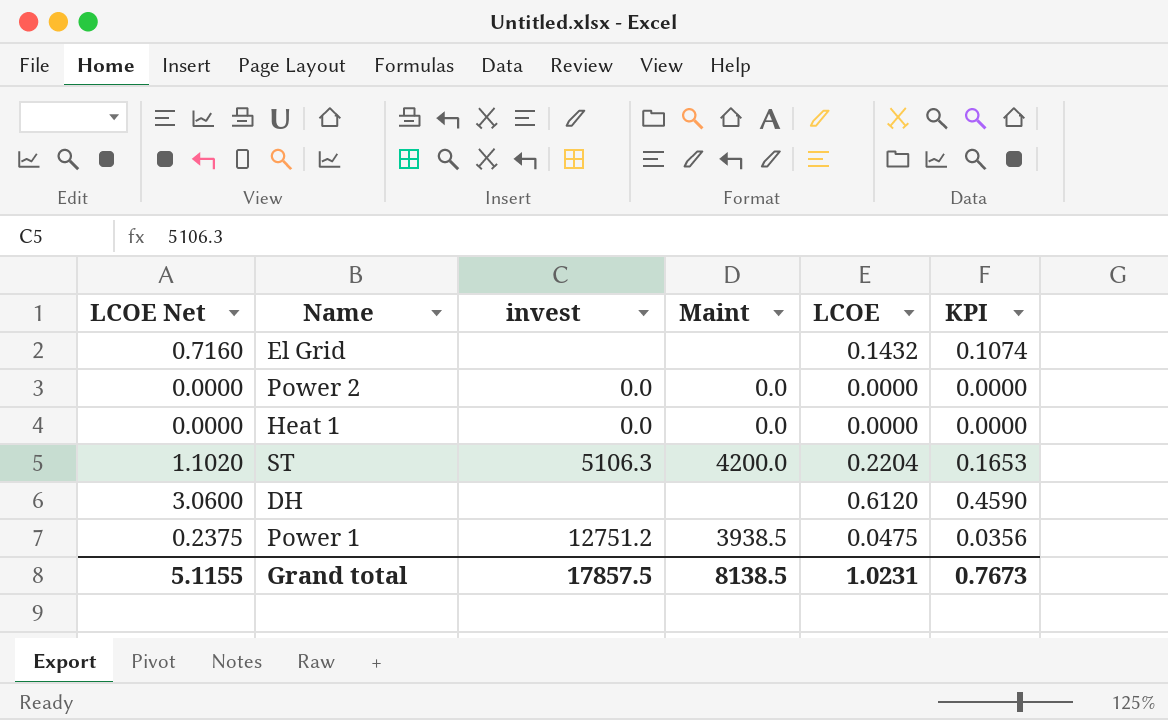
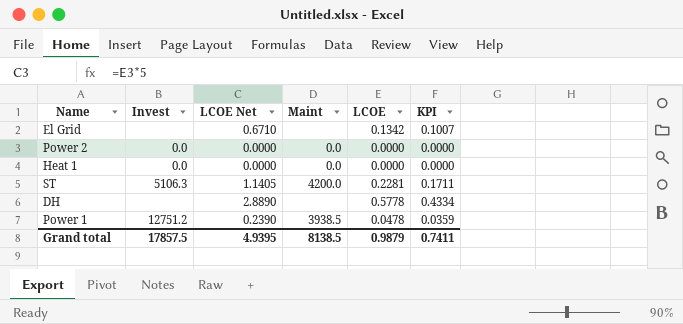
column name: invest -> Invest
column LCOE Net | position: 1 -> 3
El Grid | LCOE Net: 0.7160 -> 0.6710
El Grid | LCOE: 0.1432 -> 0.1342
El Grid | KPI: 0.1074 -> 0.1007
ST | LCOE Net: 1.1020 -> 1.1405
ST | LCOE: 0.2204 -> 0.2281
ST | KPI: 0.1653 -> 0.1711
DH | LCOE Net: 3.0600 -> 2.8890
DH | LCOE: 0.6120 -> 0.5778
DH | KPI: 0.4590 -> 0.4334
Power 1 | LCOE Net: 0.2375 -> 0.2390
Power 1 | LCOE: 0.0475 -> 0.0478
Power 1 | KPI: 0.0356 -> 0.0359
Grand total | LCOE Net: 5.1155 -> 4.9395
Grand total | LCOE: 1.0231 -> 0.9879
Grand total | KPI: 0.7673 -> 0.7411

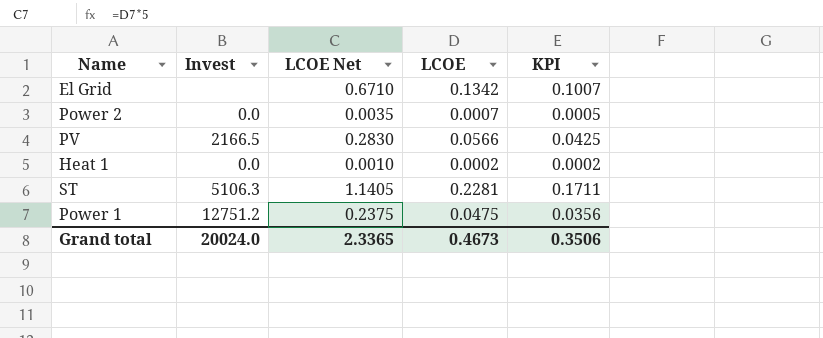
column Maint | position: 4 -> none
row DH: none | 2.8890 | none | 0.5778 | 0.4334 -> none
Power 2 | LCOE Net: 0.0000 -> 0.0035
Power 2 | LCOE: 0.0000 -> 0.0007
Power 2 | KPI: 0.0000 -> 0.0005
row PV: none -> 2166.5 | 0.2830 | 0.0566 | 0.0425
Heat 1 | LCOE Net: 0.0000 -> 0.0010
Heat 1 | LCOE: 0.0000 -> 0.0002
Heat 1 | KPI: 0.0000 -> 0.0002
Power 1 | LCOE Net: 0.2390 -> 0.2375
Power 1 | LCOE: 0.0478 -> 0.0475
Power 1 | KPI: 0.0359 -> 0.0356
Grand total | Invest: 17857.5 -> 20024.0
Grand total | LCOE Net: 4.9395 -> 2.3365
Grand total | LCOE: 0.9879 -> 0.4673
Grand total | KPI: 0.7411 -> 0.3506

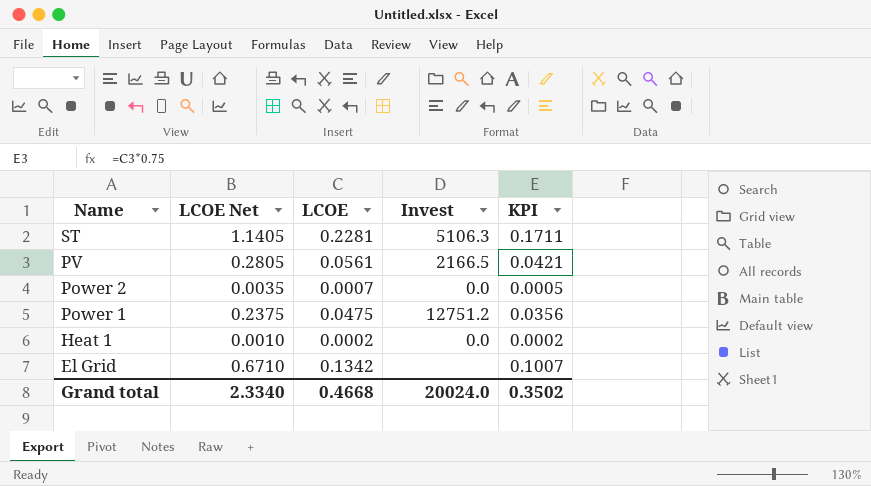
row order: none -> Name descending
column Invest | position: 2 -> 4
PV | LCOE Net: 0.2830 -> 0.2805
PV | LCOE: 0.0566 -> 0.0561
PV | KPI: 0.0425 -> 0.0421
Grand total | LCOE Net: 2.3365 -> 2.3340
Grand total | LCOE: 0.4673 -> 0.4668
Grand total | KPI: 0.3506 -> 0.3502

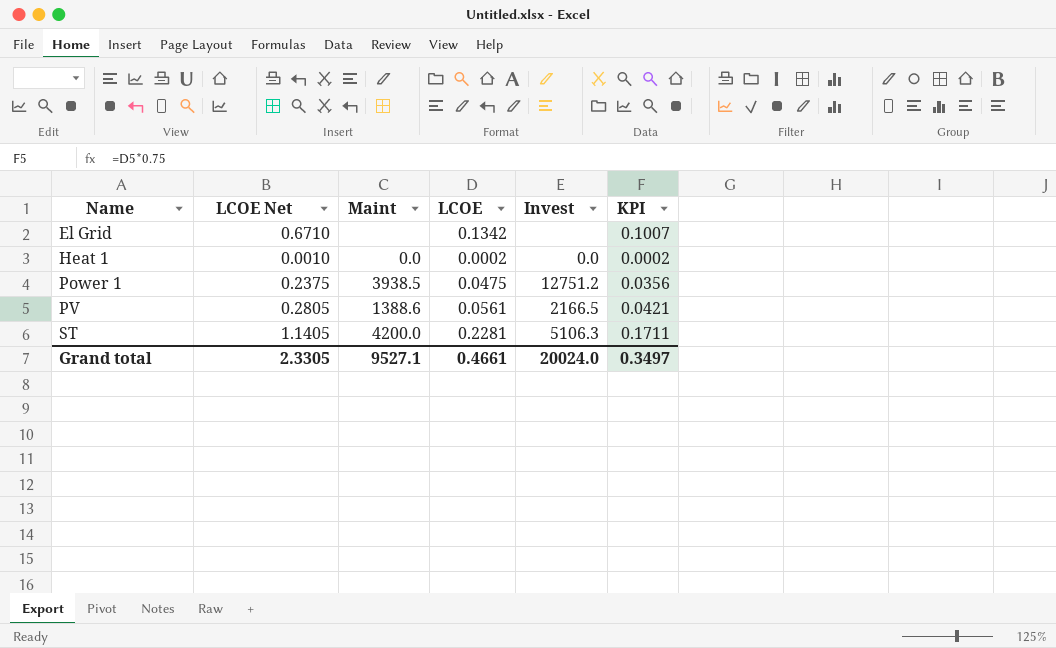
row order: Name descending -> Name ascending
column Maint | position: none -> 3
row Power 2: 0.0035 | 0.0007 | 0.0 | 0.0005 -> none
Grand total | LCOE Net: 2.3340 -> 2.3305
Grand total | LCOE: 0.4668 -> 0.4661
Grand total | KPI: 0.3502 -> 0.3497

